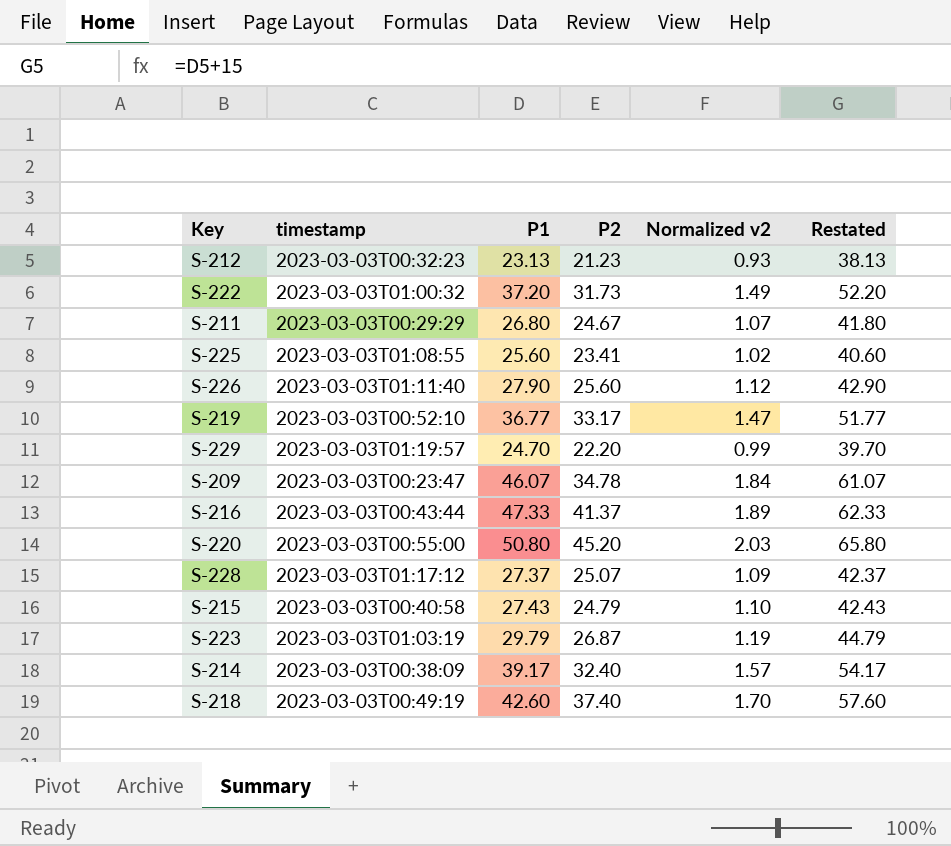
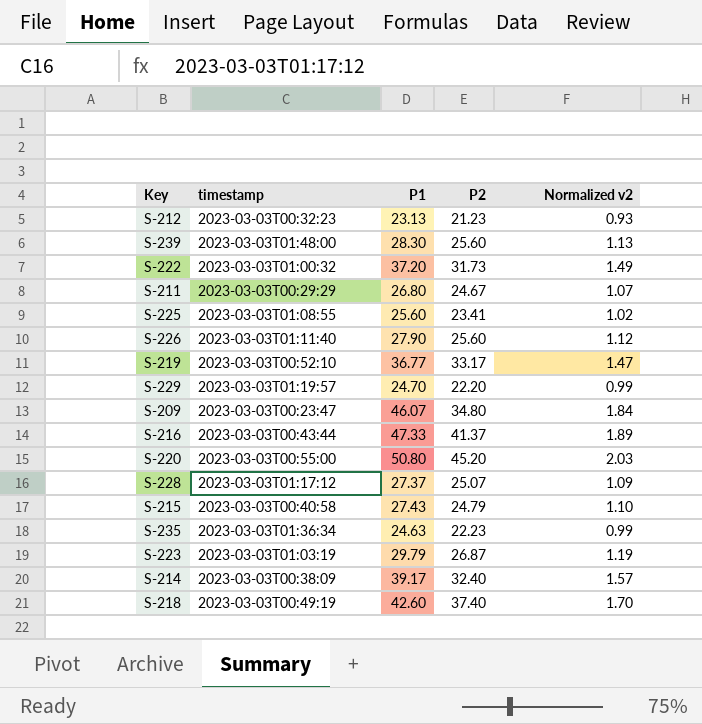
column Restated | formula: [P1] + 15 -> none
row S-239: none -> 2023-03-03T01:48:00 | 28.30 | 25.60 | 1.13
S-209 | P2: 34.78 -> 34.80
row S-235: none -> 2023-03-03T01:36:34 | 24.63 | 22.23 | 0.99

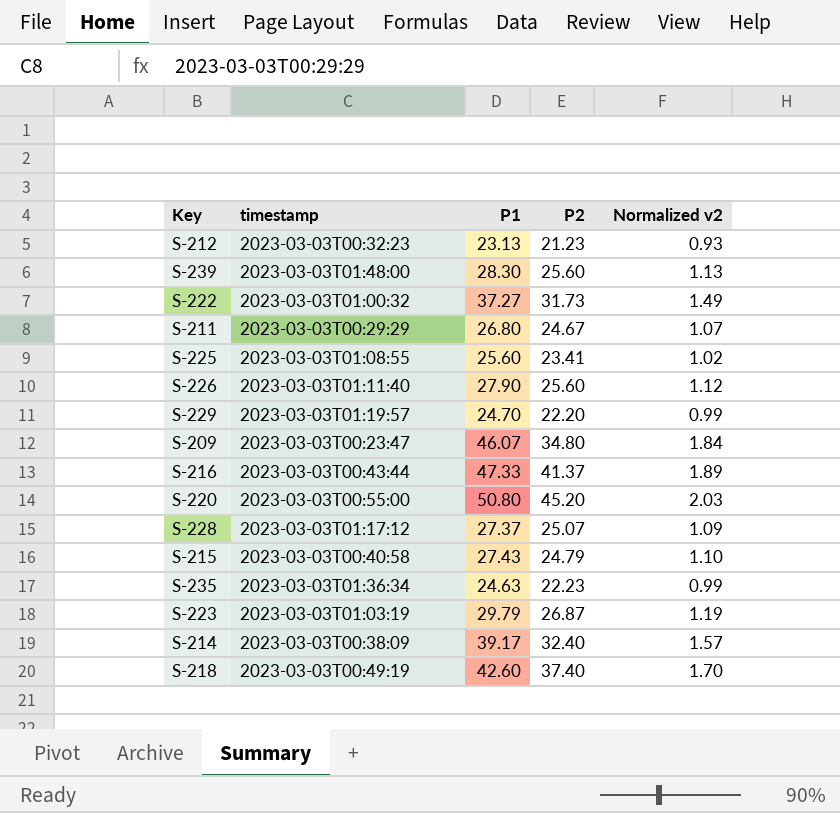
row S-219: 2023-03-03T00:52:10 | 36.77 | 33.17 | 1.47 -> none
S-222 | P1: 37.20 -> 37.27

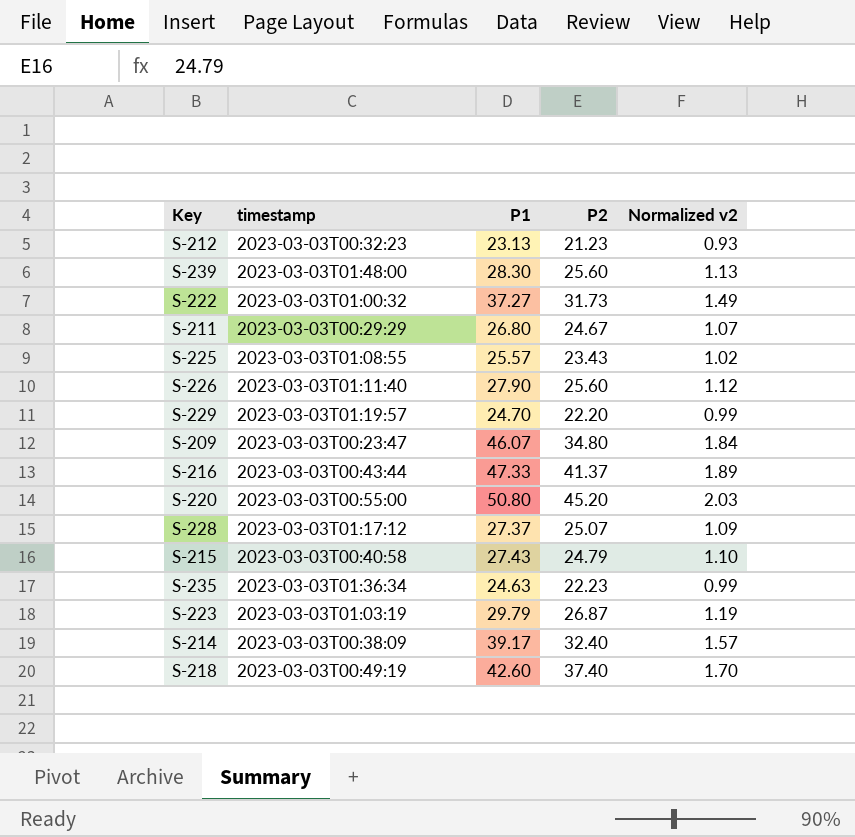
S-225 | P1: 25.60 -> 25.57
S-225 | P2: 23.41 -> 23.43

